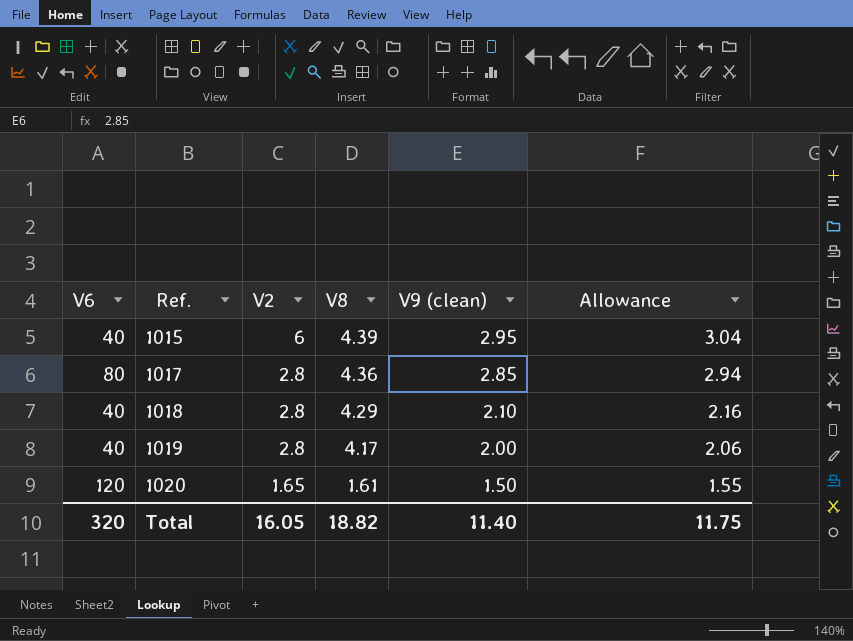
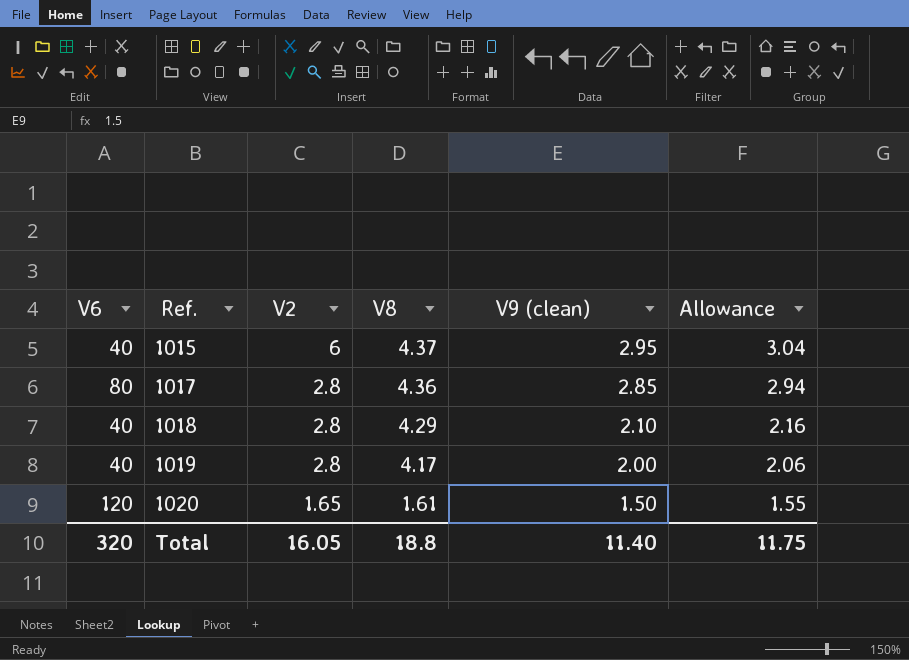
1015 | V8: 4.39 -> 4.37
Total | V8: 18.82 -> 18.8

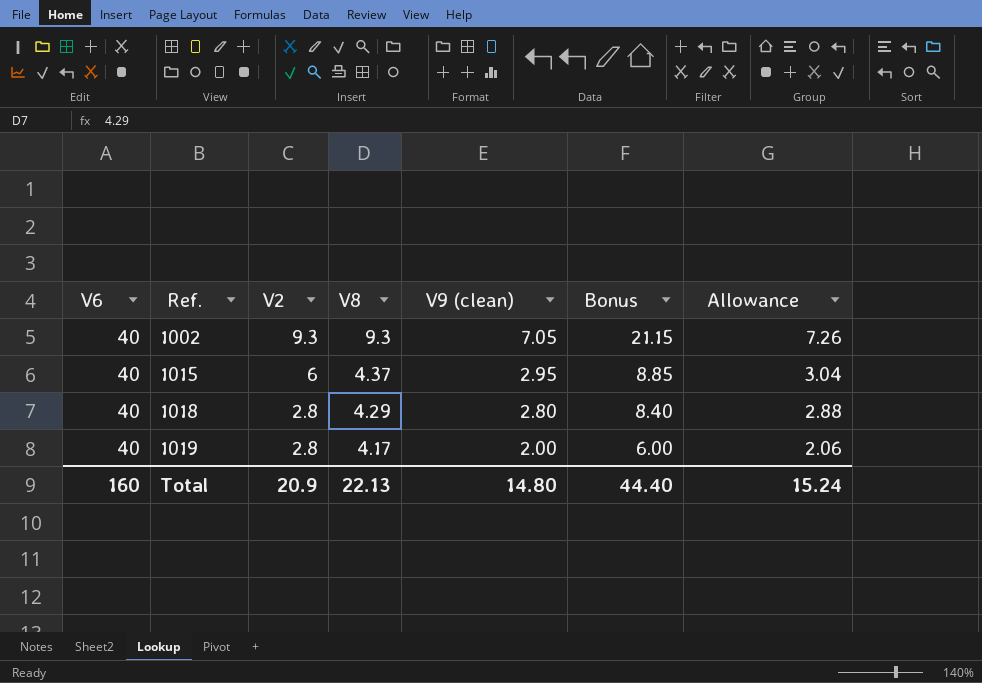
column Bonus | formula: none -> [V9 (clean)] * 3
row 1017: 80 | 2.8 | 4.36 | 2.85 | 2.94 -> none
row 1020: 120 | 1.65 | 1.61 | 1.50 | 1.55 -> none
row 1002: none -> 40 | 9.3 | 9.3 | 7.05 | 21.15 | 7.26
1018 | V9 (clean): 2.10 -> 2.80
1018 | Allowance: 2.16 -> 2.88
Total | V6: 320 -> 160
Total | V2: 16.05 -> 20.9
Total | V8: 18.8 -> 22.13
Total | V9 (clean): 11.40 -> 14.80
Total | Allowance: 11.75 -> 15.24

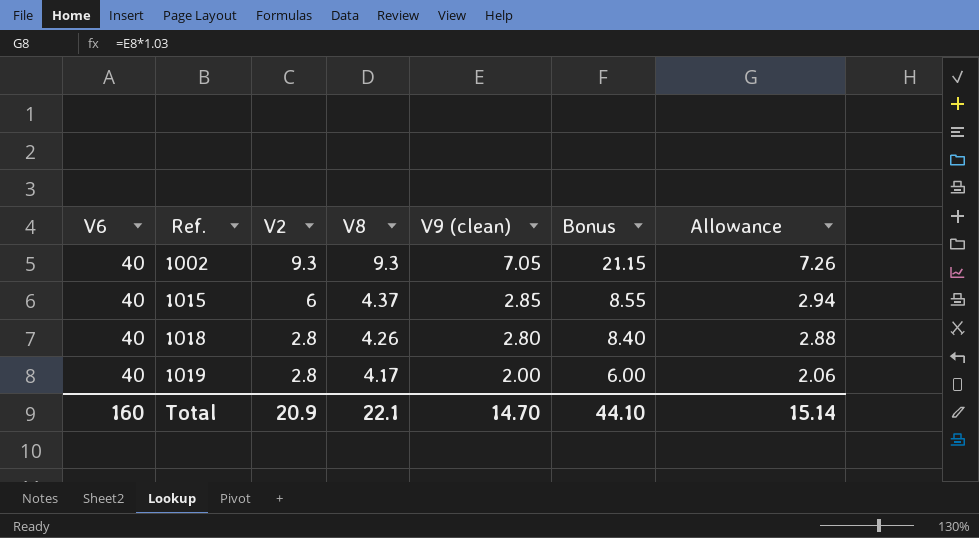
1015 | V9 (clean): 2.95 -> 2.85
1015 | Bonus: 8.85 -> 8.55
1015 | Allowance: 3.04 -> 2.94
1018 | V8: 4.29 -> 4.26
Total | V8: 22.13 -> 22.1
Total | V9 (clean): 14.80 -> 14.70
Total | Bonus: 44.40 -> 44.10
Total | Allowance: 15.24 -> 15.14

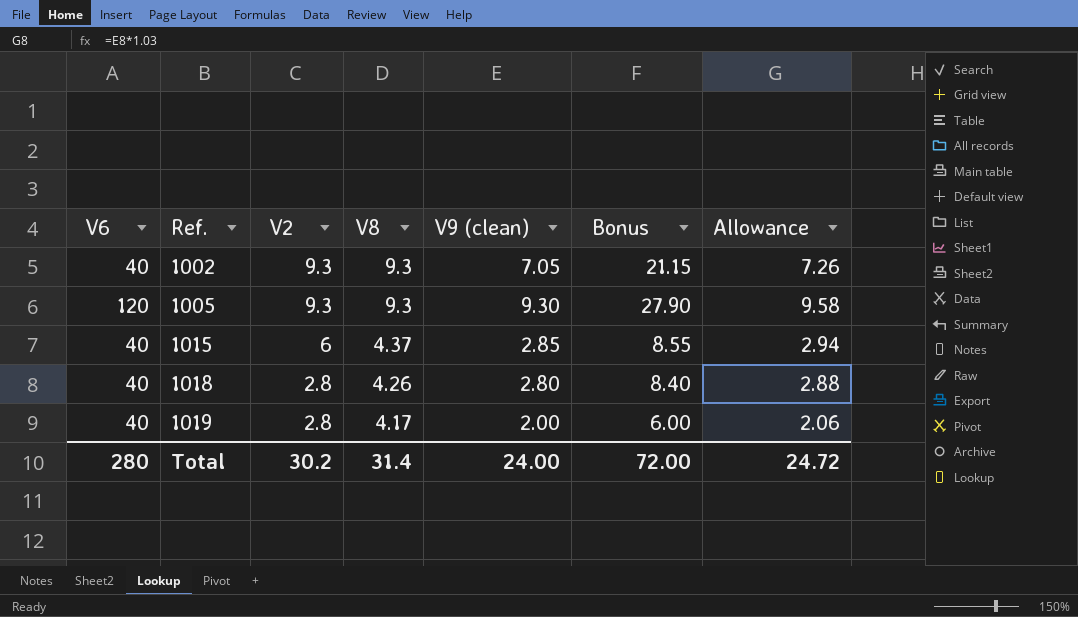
row 1005: none -> 120 | 9.3 | 9.3 | 9.30 | 27.90 | 9.58
Total | V6: 160 -> 280
Total | V2: 20.9 -> 30.2
Total | V8: 22.1 -> 31.4
Total | V9 (clean): 14.70 -> 24.00
Total | Bonus: 44.10 -> 72.00
Total | Allowance: 15.14 -> 24.72

